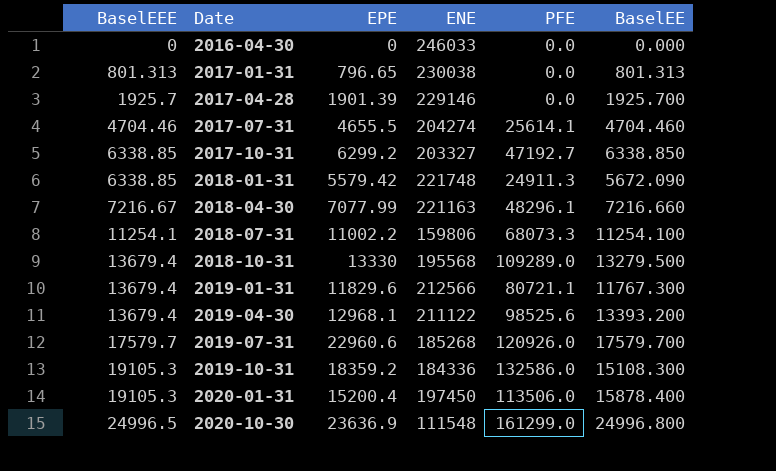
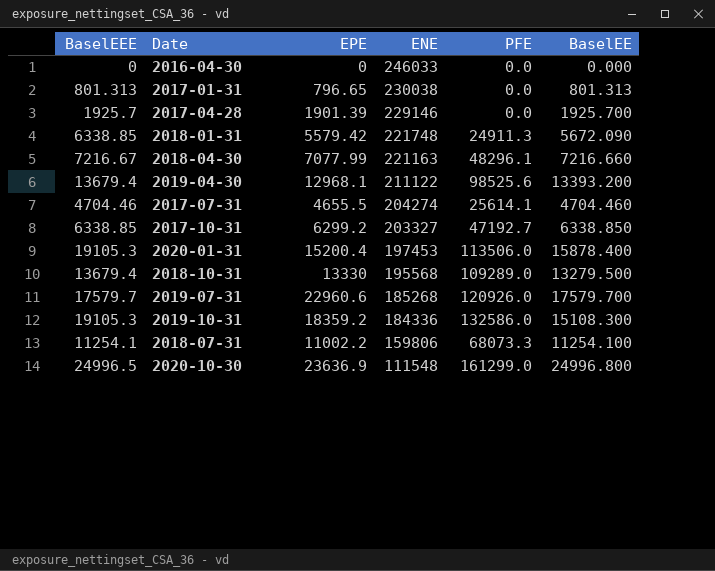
row order: BaselEEE ascending -> ENE descending
row 2019-01-31: 13679.4 | 11829.6 | 212566 | 80721.1 | 11767.300 -> none
2020-01-31 | ENE: 197450 -> 197453

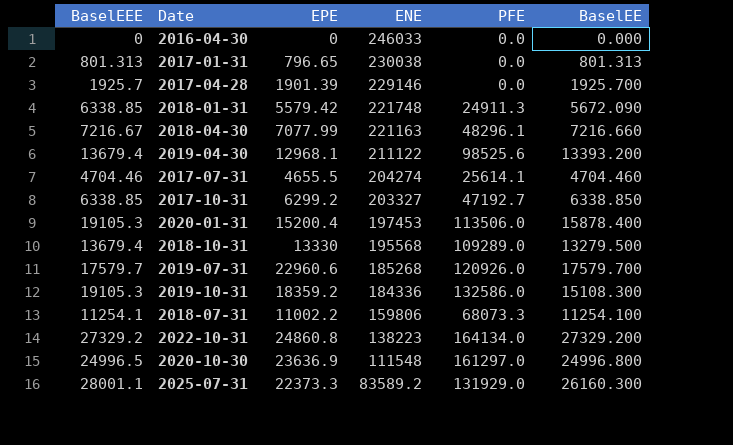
row 2022-10-31: none -> 27329.2 | 24860.8 | 138223 | 164134.0 | 27329.200
2020-10-30 | PFE: 161299.0 -> 161297.0
row 2025-07-31: none -> 28001.1 | 22373.3 | 83589.2 | 131929.0 | 26160.300

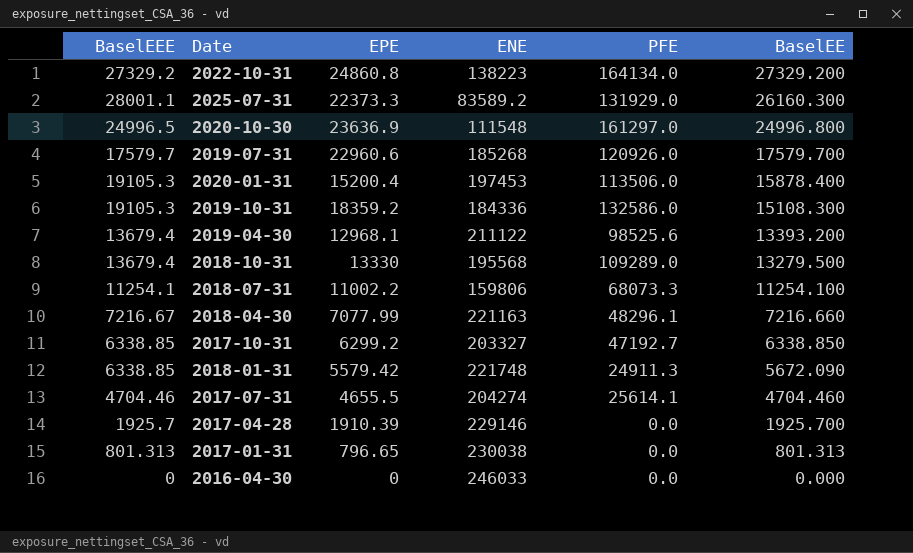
row order: ENE descending -> BaselEE descending
2017-04-28 | EPE: 1901.39 -> 1910.39

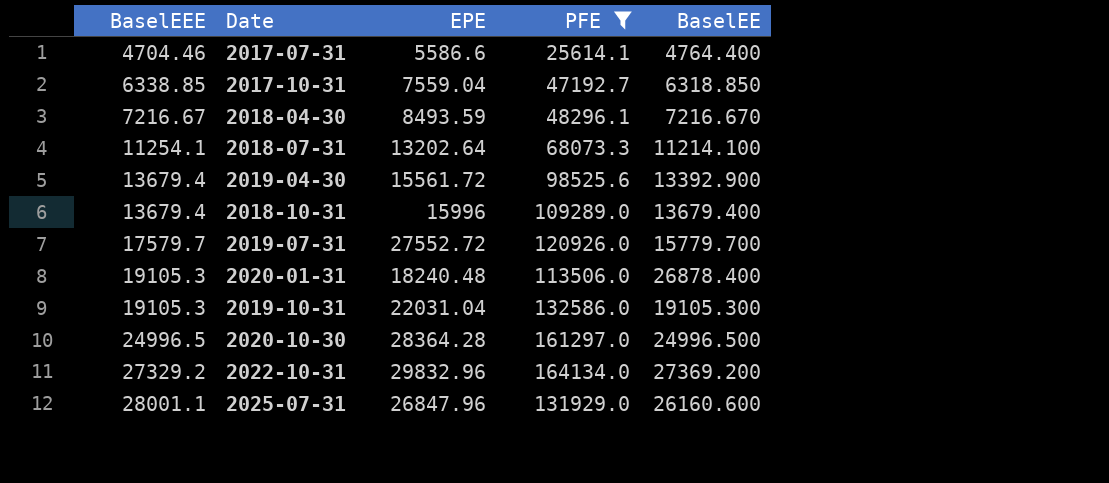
filter: none -> PFE >= 25614.1
row order: BaselEE descending -> BaselEEE ascending
column ENE | position: 4 -> none
2017-07-31 | EPE: 4655.5 -> 5586.6
2017-07-31 | BaselEE: 4704.460 -> 4764.400
2017-10-31 | EPE: 6299.2 -> 7559.04
2017-10-31 | BaselEE: 6338.850 -> 6318.850
2018-04-30 | EPE: 7077.99 -> 8493.59
2018-04-30 | BaselEE: 7216.660 -> 7216.670
2018-07-31 | EPE: 11002.2 -> 13202.64
2018-07-31 | BaselEE: 11254.100 -> 11214.100
2019-04-30 | EPE: 12968.1 -> 15561.72
2019-04-30 | BaselEE: 13393.200 -> 13392.900
2018-10-31 | EPE: 13330 -> 15996
2018-10-31 | BaselEE: 13279.500 -> 13679.400
2019-07-31 | EPE: 22960.6 -> 27552.72
2019-07-31 | BaselEE: 17579.700 -> 15779.700
2020-01-31 | EPE: 15200.4 -> 18240.48
2020-01-31 | BaselEE: 15878.400 -> 26878.400
2019-10-31 | EPE: 18359.2 -> 22031.04
2019-10-31 | BaselEE: 15108.300 -> 19105.300
2020-10-30 | EPE: 23636.9 -> 28364.28
2020-10-30 | BaselEE: 24996.800 -> 24996.500
2022-10-31 | EPE: 24860.8 -> 29832.96
2022-10-31 | BaselEE: 27329.200 -> 27369.200
2025-07-31 | EPE: 22373.3 -> 26847.96
2025-07-31 | BaselEE: 26160.300 -> 26160.600

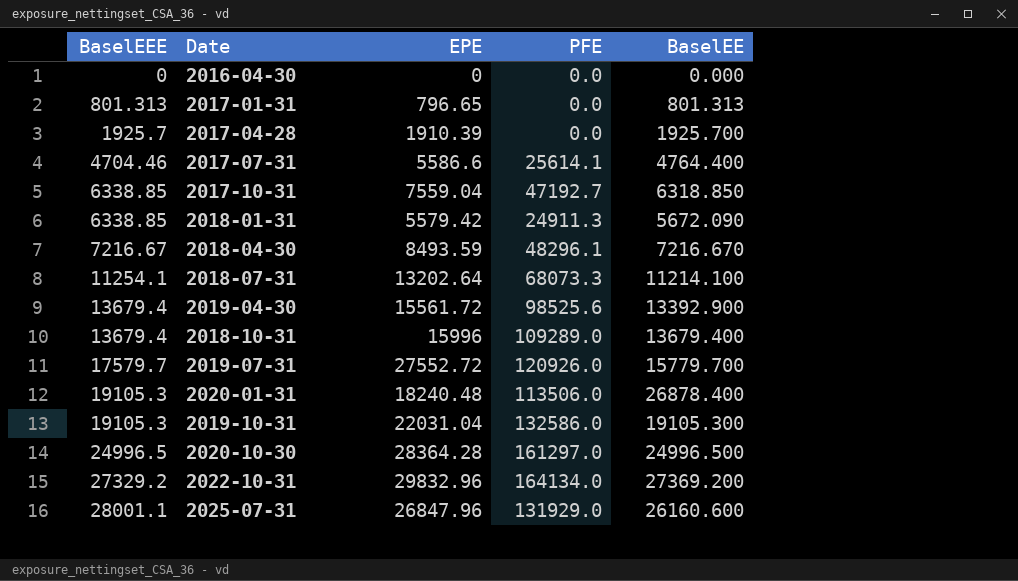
filter: PFE >= 25614.1 -> none

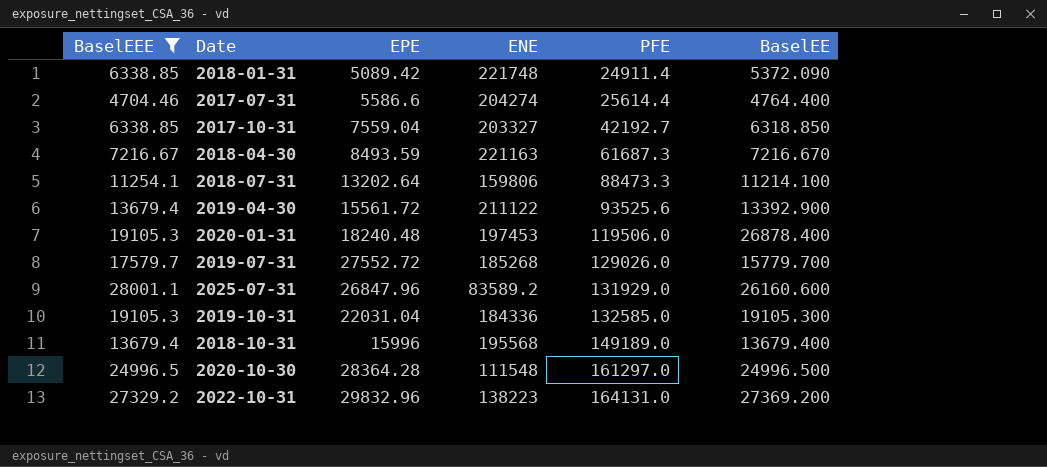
filter: none -> BaselEEE >= 4704.46
row order: BaselEEE ascending -> PFE ascending
column ENE | position: none -> 4
2018-01-31 | EPE: 5579.42 -> 5089.42
2018-01-31 | PFE: 24911.3 -> 24911.4
2018-01-31 | BaselEE: 5672.090 -> 5372.090
2017-07-31 | PFE: 25614.1 -> 25614.4
2017-10-31 | PFE: 47192.7 -> 42192.7
2018-04-30 | PFE: 48296.1 -> 61687.3
2018-07-31 | PFE: 68073.3 -> 88473.3
2019-04-30 | PFE: 98525.6 -> 93525.6
2020-01-31 | PFE: 113506.0 -> 119506.0
2019-07-31 | PFE: 120926.0 -> 129026.0
2019-10-31 | PFE: 132586.0 -> 132585.0
2018-10-31 | PFE: 109289.0 -> 149189.0
2022-10-31 | PFE: 164134.0 -> 164131.0

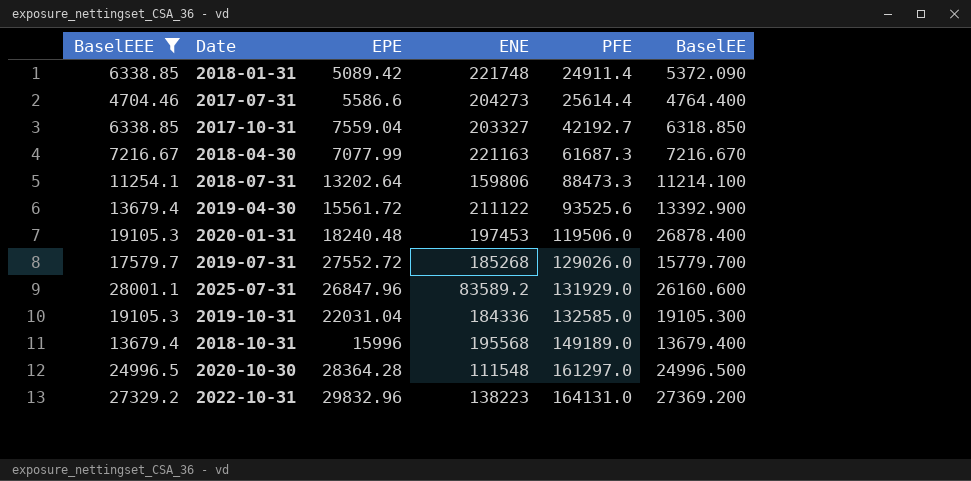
2017-07-31 | ENE: 204274 -> 204273
2018-04-30 | EPE: 8493.59 -> 7077.99

